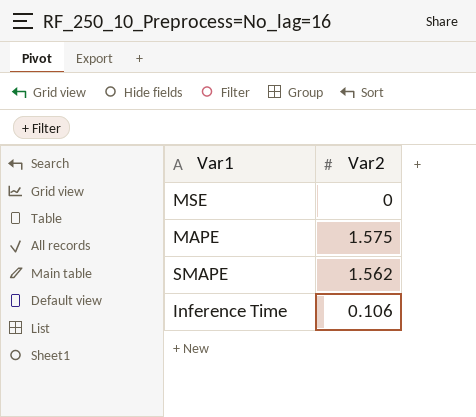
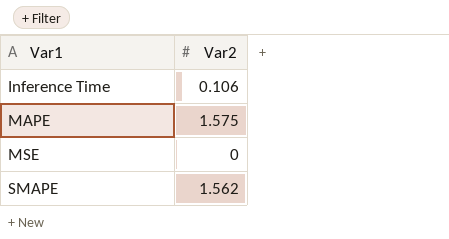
row order: none -> Var1 ascending

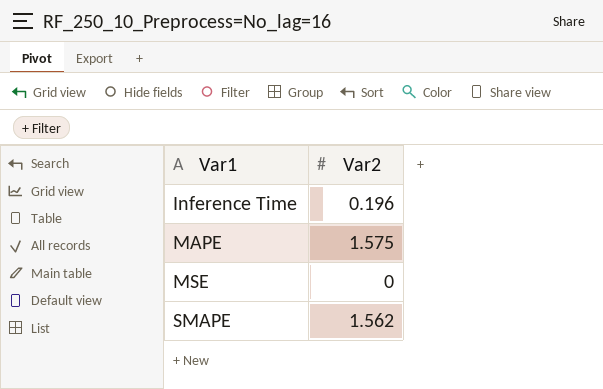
Inference Time | Var2: 0.106 -> 0.196

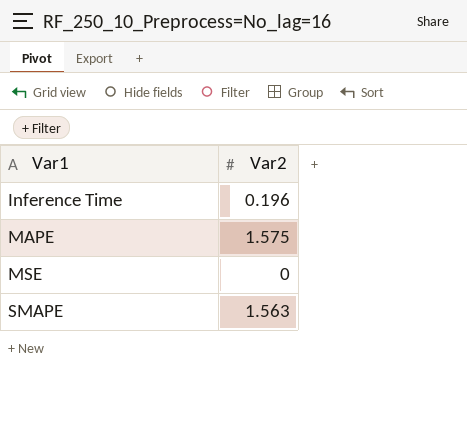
SMAPE | Var2: 1.562 -> 1.563

